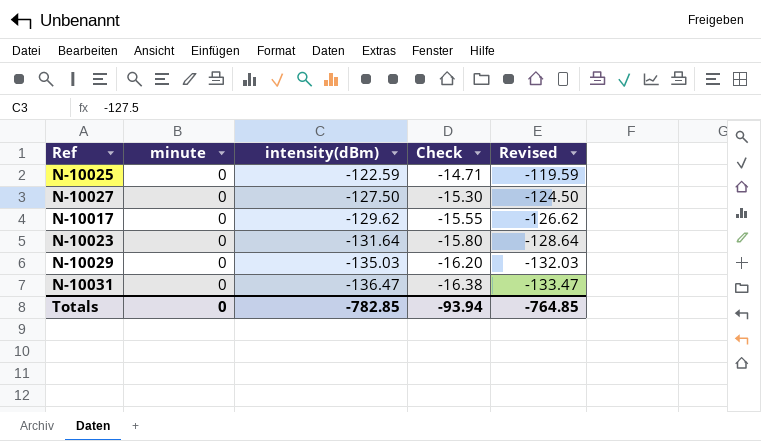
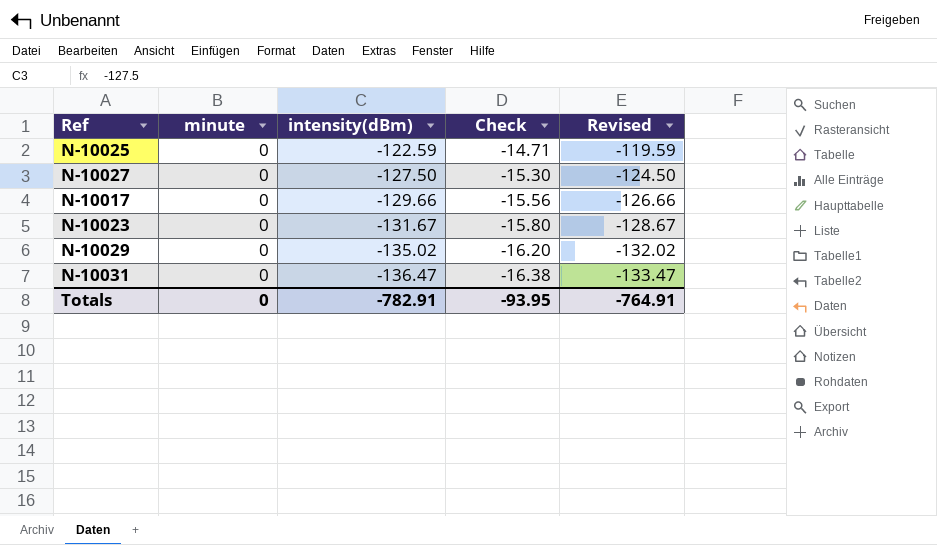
N-10017 | intensity(dBm): -129.62 -> -129.66
N-10017 | Check: -15.55 -> -15.56
N-10017 | Revised: -126.62 -> -126.66
N-10023 | intensity(dBm): -131.64 -> -131.67
N-10023 | Revised: -128.64 -> -128.67
N-10029 | intensity(dBm): -135.03 -> -135.02
N-10029 | Revised: -132.03 -> -132.02
Totals | intensity(dBm): -782.85 -> -782.91
Totals | Check: -93.94 -> -93.95
Totals | Revised: -764.85 -> -764.91

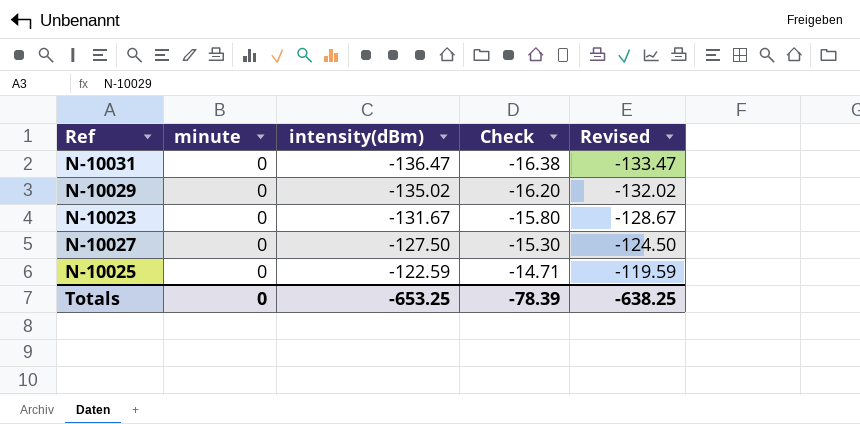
row order: intensity(dBm) descending -> intensity(dBm) ascending
row N-10017: 0 | -129.66 | -15.56 | -126.66 -> none
Totals | intensity(dBm): -782.91 -> -653.25
Totals | Check: -93.95 -> -78.39
Totals | Revised: -764.91 -> -638.25

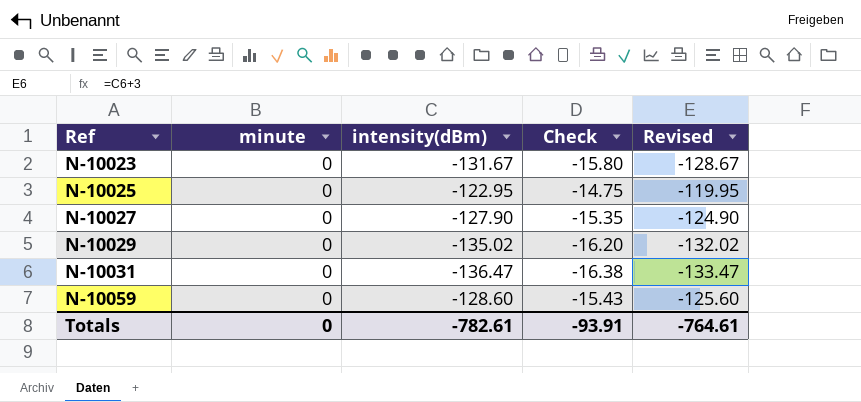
row order: intensity(dBm) ascending -> Ref ascending
N-10025 | intensity(dBm): -122.59 -> -122.95
N-10025 | Check: -14.71 -> -14.75
N-10025 | Revised: -119.59 -> -119.95
N-10027 | intensity(dBm): -127.50 -> -127.90
N-10027 | Check: -15.30 -> -15.35
N-10027 | Revised: -124.50 -> -124.90
row N-10059: none -> 0 | -128.60 | -15.43 | -125.60
Totals | intensity(dBm): -653.25 -> -782.61
Totals | Check: -78.39 -> -93.91
Totals | Revised: -638.25 -> -764.61

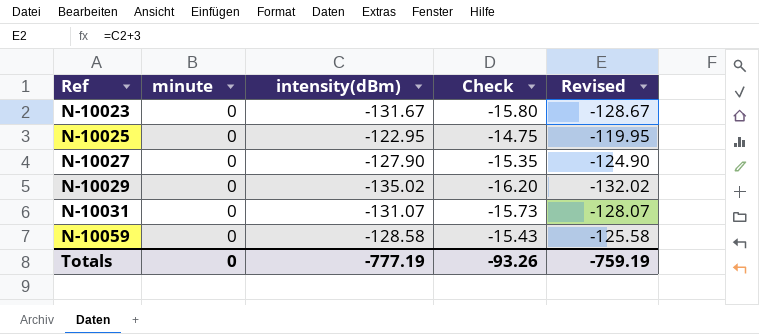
N-10031 | intensity(dBm): -136.47 -> -131.07
N-10031 | Check: -16.38 -> -15.73
N-10031 | Revised: -133.47 -> -128.07
N-10059 | intensity(dBm): -128.60 -> -128.58
N-10059 | Revised: -125.60 -> -125.58
Totals | intensity(dBm): -782.61 -> -777.19
Totals | Check: -93.91 -> -93.26
Totals | Revised: -764.61 -> -759.19

